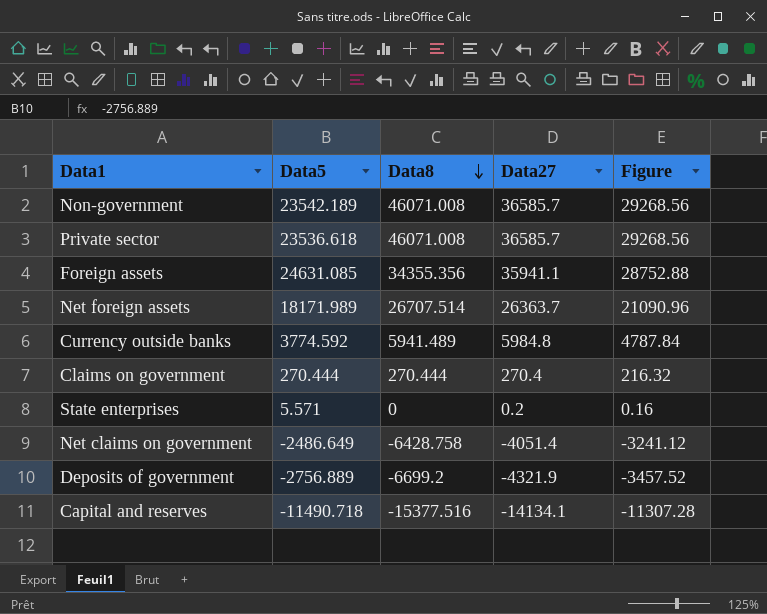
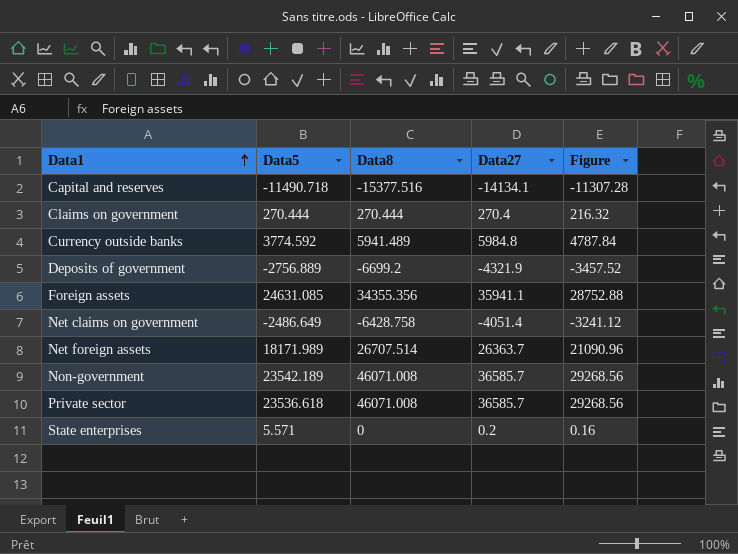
row order: Data8 descending -> Data1 ascending

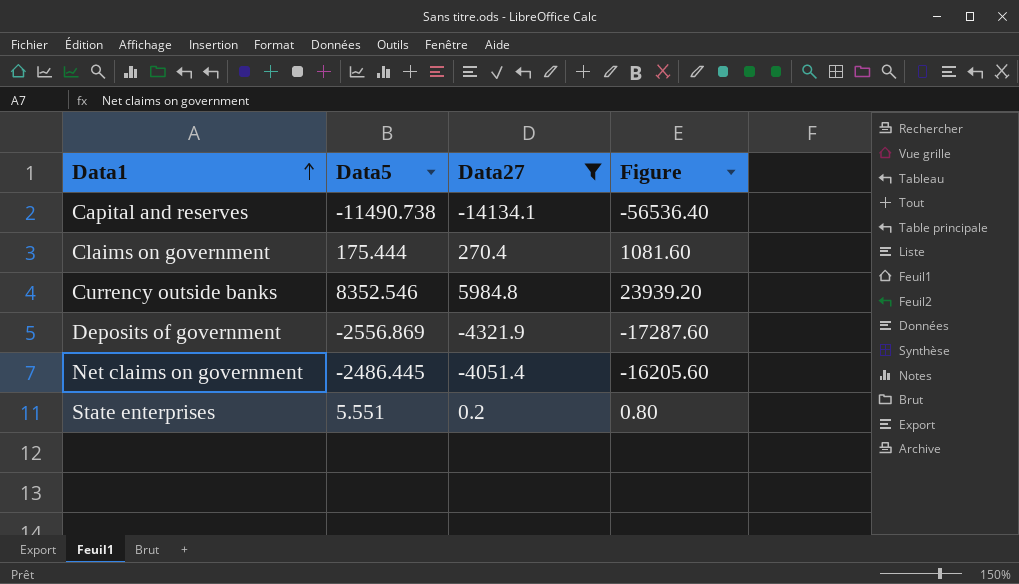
filter: none -> Data27 <= 5984.8
column Data8 | position: 3 -> none
column Figure | formula: [Data27] * 0.8 -> [Data27] * 4
Capital and reserves | Data5: -11490.718 -> -11490.738
Claims on government | Data5: 270.444 -> 175.444
Currency outside banks | Data5: 3774.592 -> 8352.546
Deposits of government | Data5: -2756.889 -> -2556.869
Net claims on government | Data5: -2486.649 -> -2486.445
State enterprises | Data5: 5.571 -> 5.551

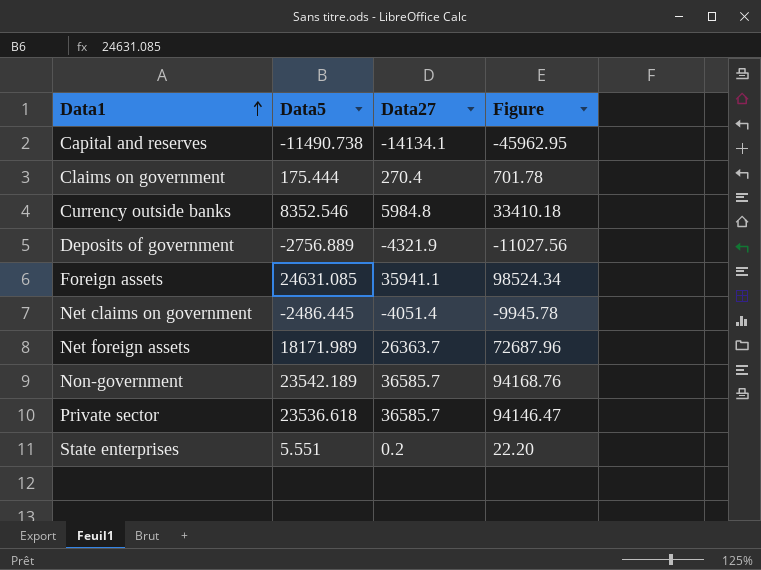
filter: Data27 <= 5984.8 -> none
column Figure | formula: [Data27] * 4 -> [Data5] * 4
Deposits of government | Data5: -2556.869 -> -2756.889

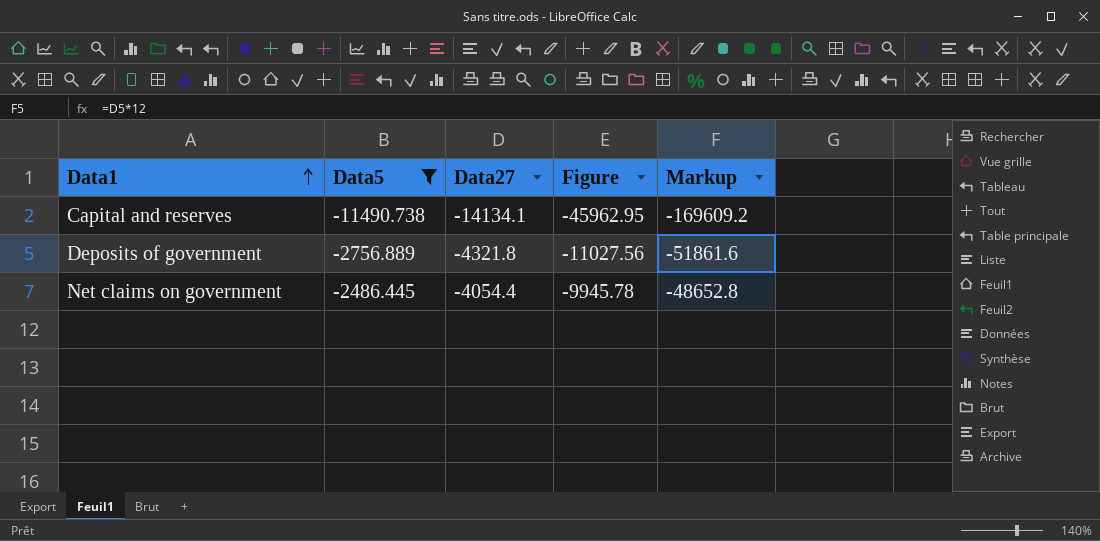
filter: none -> Data5 <= -2486.445
column Markup | formula: none -> [Data27] * 12
Deposits of government | Data27: -4321.9 -> -4321.8
Net claims on government | Data27: -4051.4 -> -4054.4

